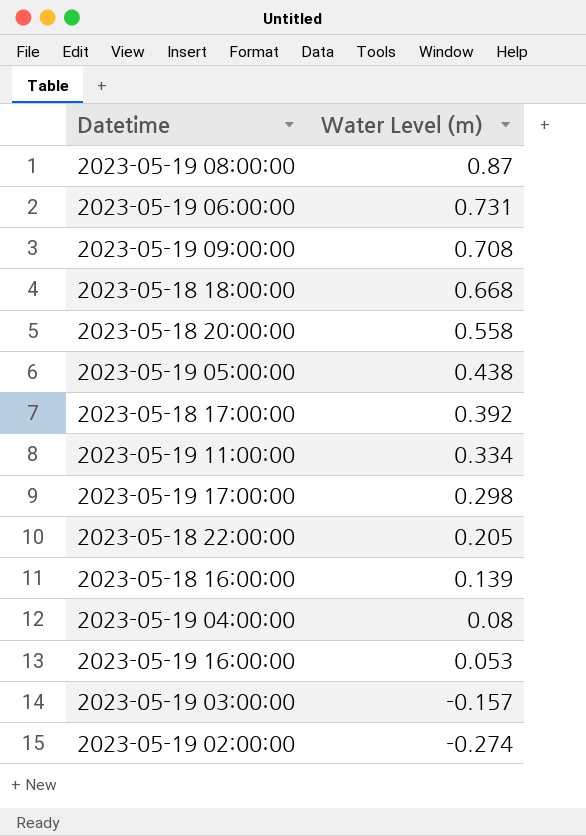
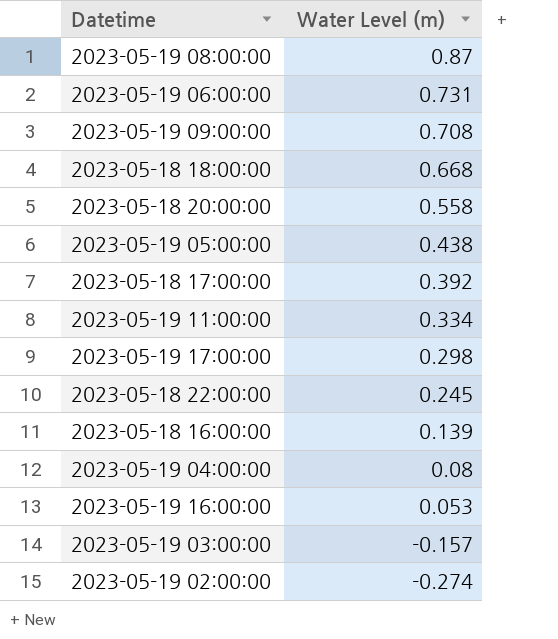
2023-05-18 22:00:00 | Water Level (m): 0.205 -> 0.245

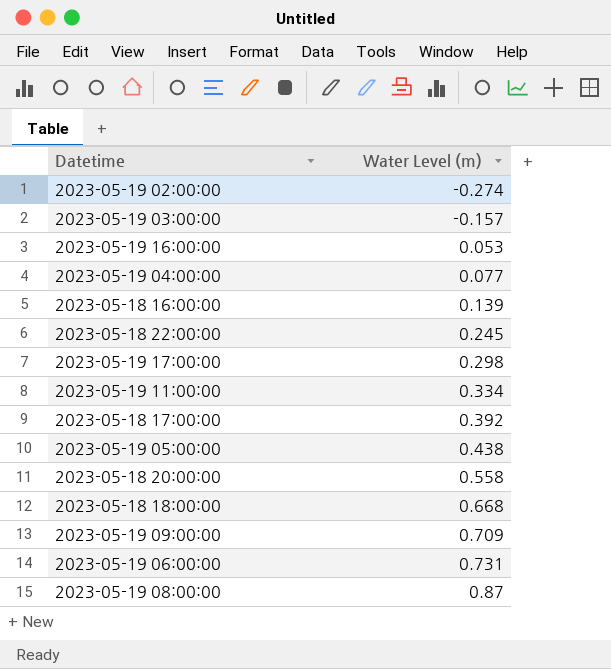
row order: Water Level (m) descending -> Water Level (m) ascending
2023-05-19 04:00:00 | Water Level (m): 0.08 -> 0.077
2023-05-19 09:00:00 | Water Level (m): 0.708 -> 0.709

